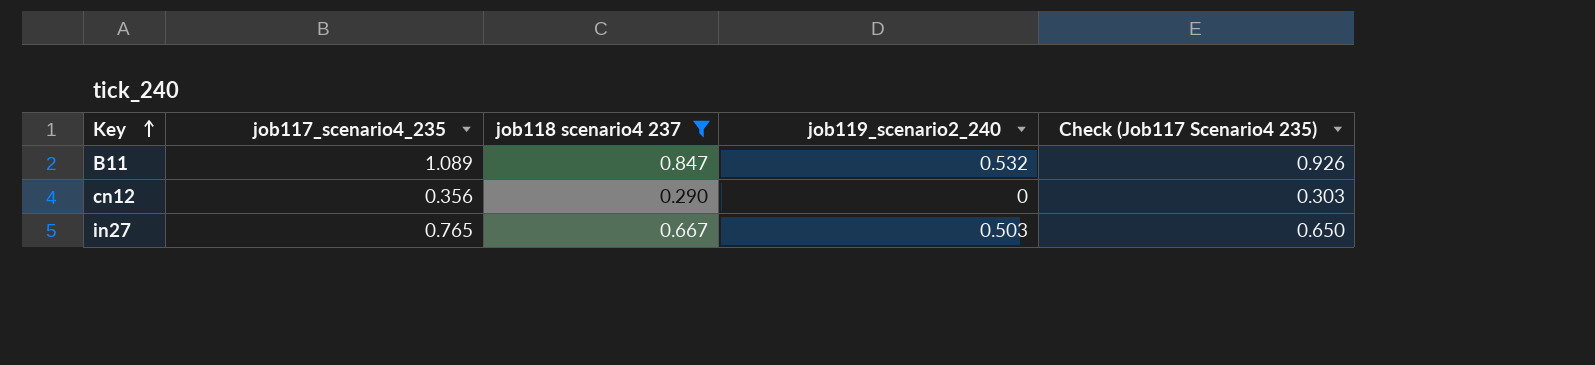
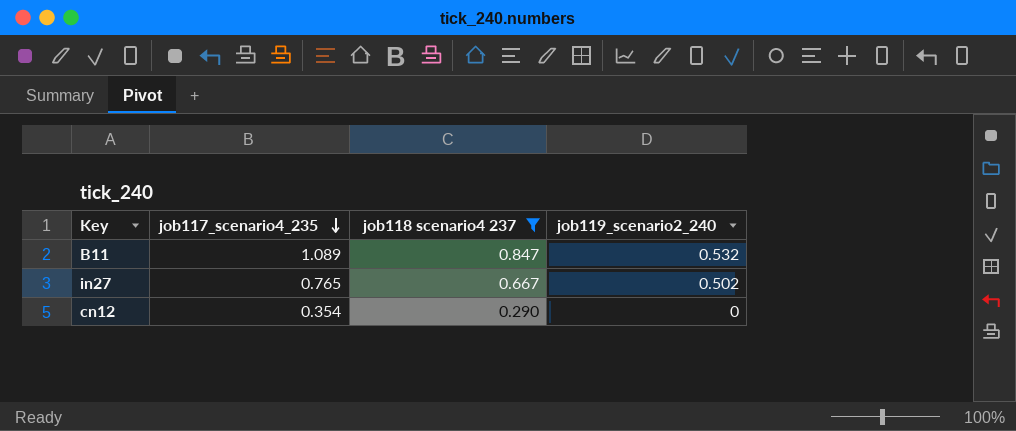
row order: Key ascending -> job117_scenario4_235 descending
column Check (Job117 Scenario4 235) | formula: [job117_scenario4_235] * 0.85 -> none
in27 | job119_scenario2_240: 0.503 -> 0.502
cn12 | job117_scenario4_235: 0.356 -> 0.354

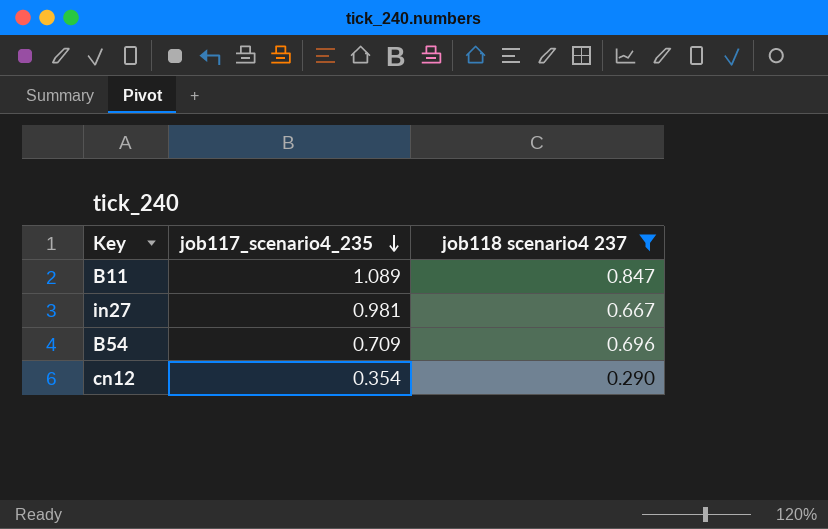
column job119_scenario2_240 | position: 4 -> none
in27 | job117_scenario4_235: 0.765 -> 0.981
row B54: none -> 0.709 | 0.696

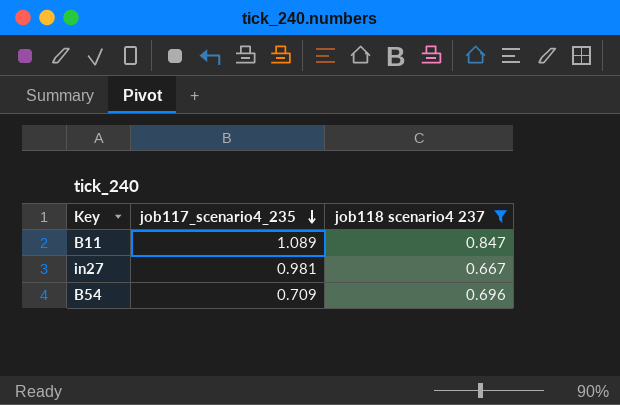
row cn12: 0.354 | 0.290 -> none

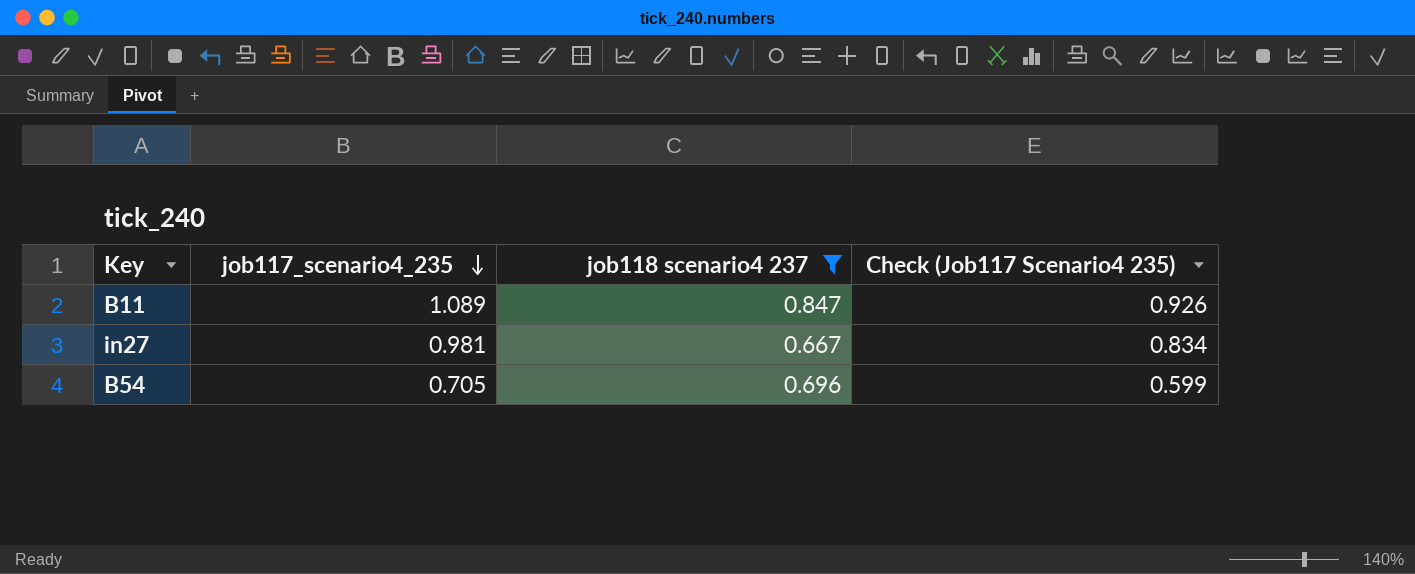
column Check (Job117 Scenario4 235) | formula: none -> [job117_scenario4_235] * 0.85
B54 | job117_scenario4_235: 0.709 -> 0.705

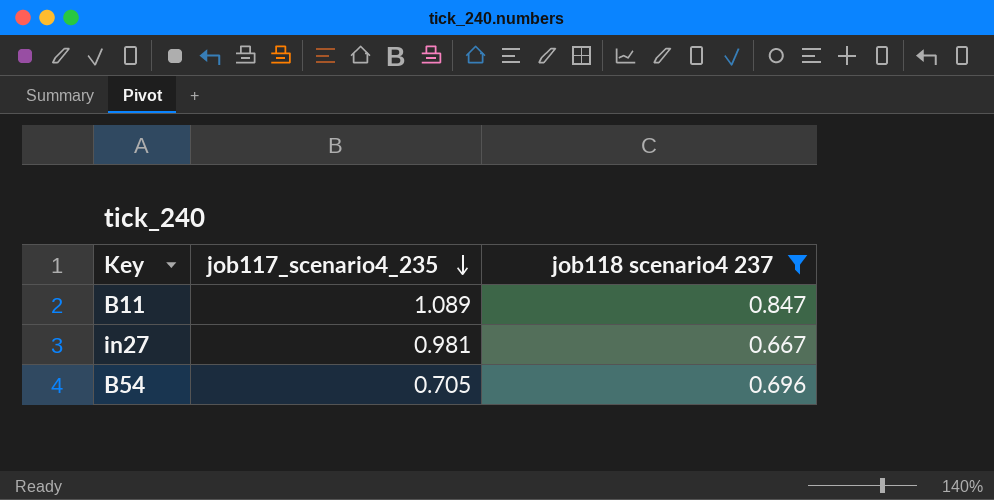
column Check (Job117 Scenario4 235) | formula: [job117_scenario4_235] * 0.85 -> none

